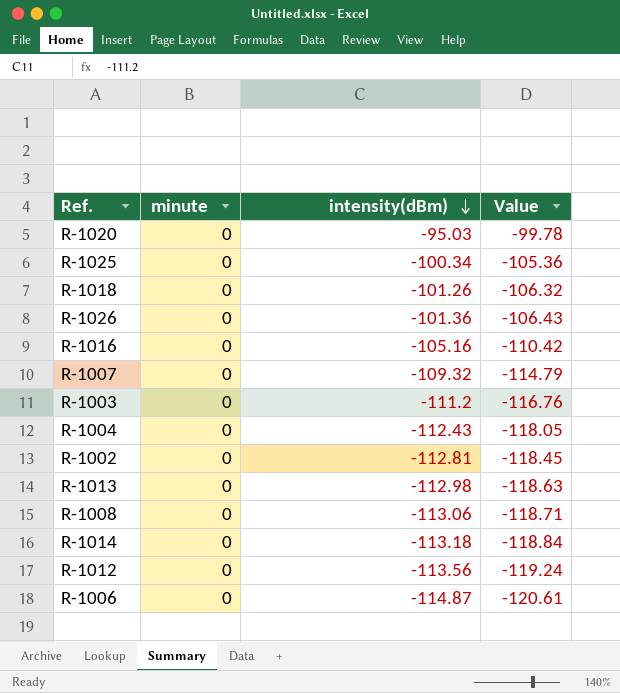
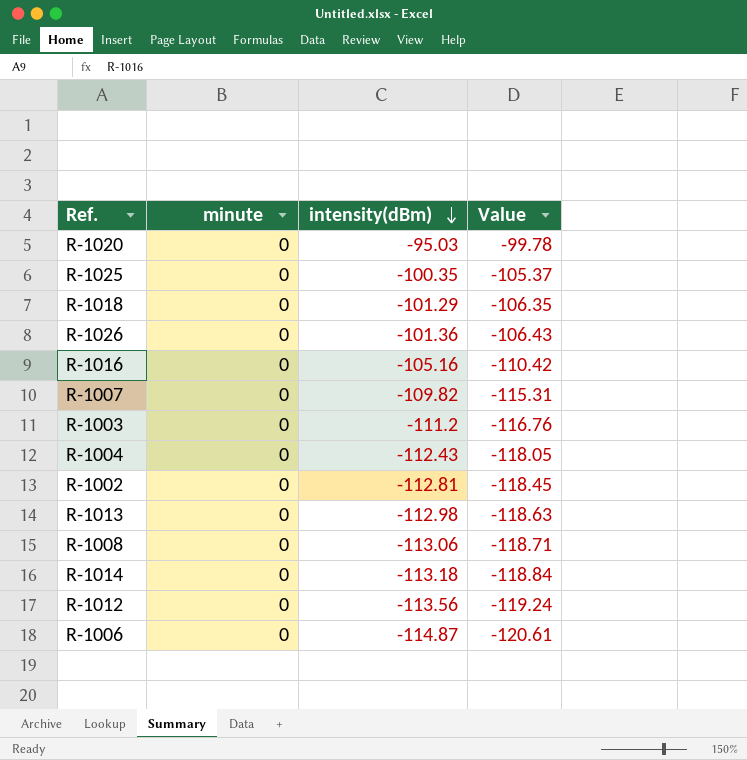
R-1025 | intensity(dBm): -100.34 -> -100.35
R-1025 | Value: -105.36 -> -105.37
R-1018 | intensity(dBm): -101.26 -> -101.29
R-1018 | Value: -106.32 -> -106.35
R-1007 | intensity(dBm): -109.32 -> -109.82
R-1007 | Value: -114.79 -> -115.31

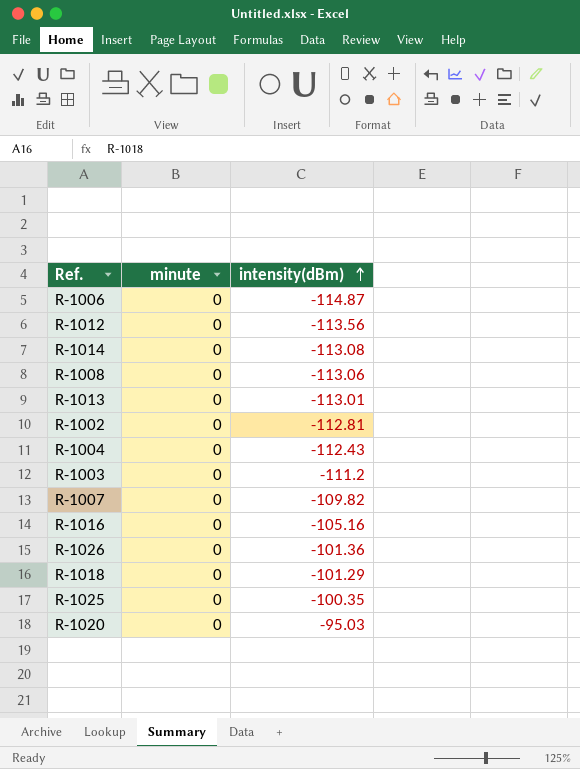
row order: intensity(dBm) descending -> intensity(dBm) ascending
column Value | formula: [intensity(dBm)] * 1.05 -> none
R-1014 | intensity(dBm): -113.18 -> -113.08
R-1013 | intensity(dBm): -112.98 -> -113.01

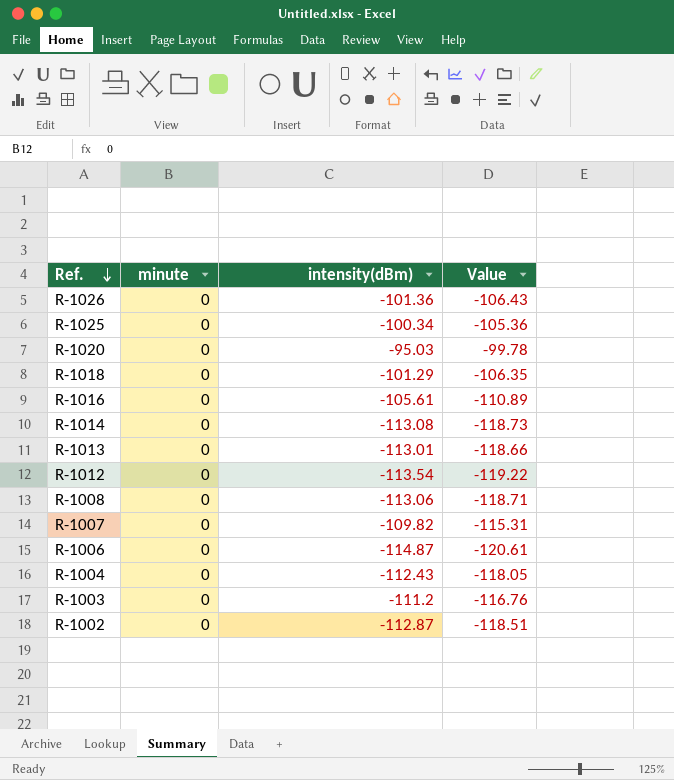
row order: intensity(dBm) ascending -> Ref. descending
column Value | formula: none -> [intensity(dBm)] * 1.05
R-1025 | intensity(dBm): -100.35 -> -100.34
R-1016 | intensity(dBm): -105.16 -> -105.61
R-1012 | intensity(dBm): -113.56 -> -113.54
R-1002 | intensity(dBm): -112.81 -> -112.87

